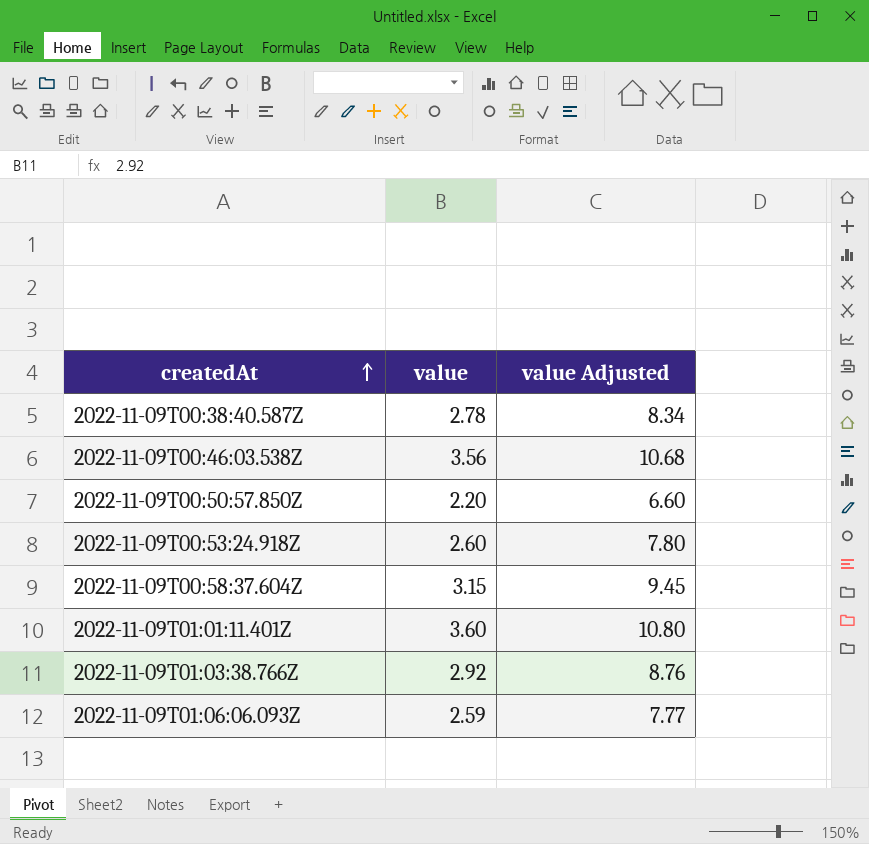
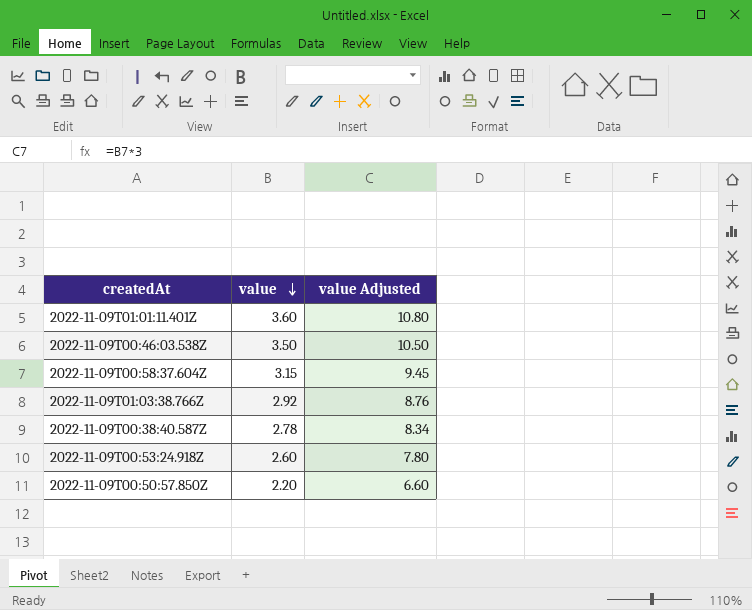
row order: createdAt ascending -> value descending
row 2022-11-09T01:06:06.093Z: 2.59 | 7.77 -> none
2022-11-09T00:46:03.538Z | value: 3.56 -> 3.50
2022-11-09T00:46:03.538Z | value Adjusted: 10.68 -> 10.50

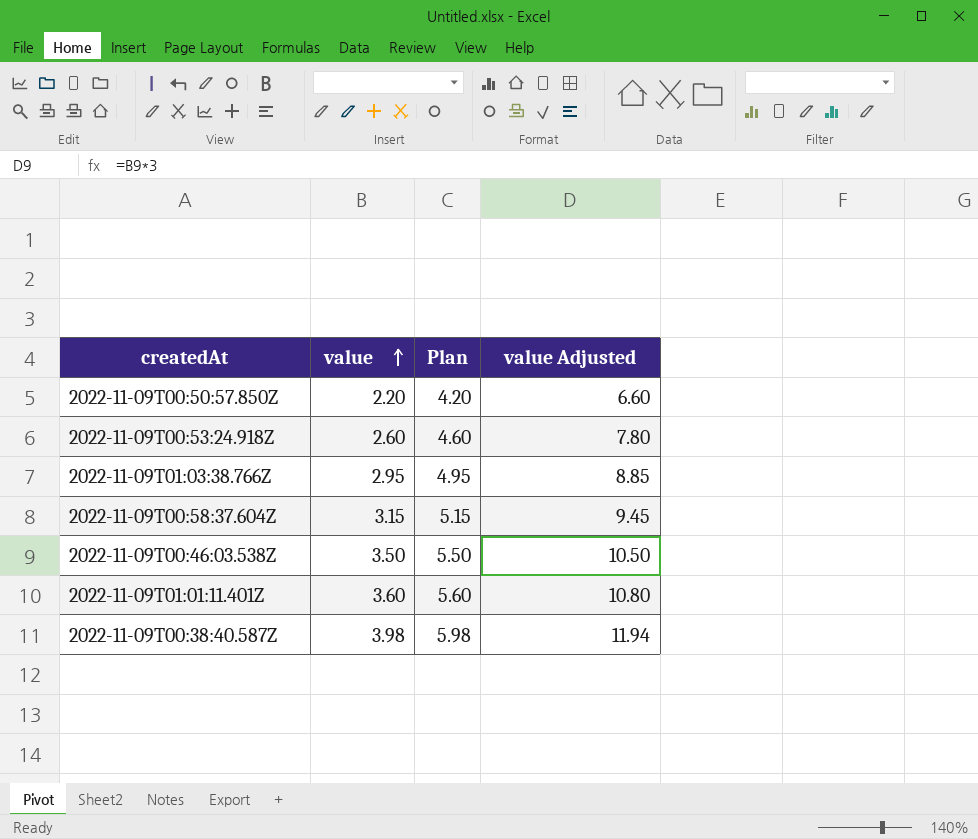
row order: value descending -> value ascending
column Plan | formula: none -> [value] + 2
2022-11-09T01:03:38.766Z | value: 2.92 -> 2.95
2022-11-09T01:03:38.766Z | value Adjusted: 8.76 -> 8.85
2022-11-09T00:38:40.587Z | value: 2.78 -> 3.98
2022-11-09T00:38:40.587Z | value Adjusted: 8.34 -> 11.94

